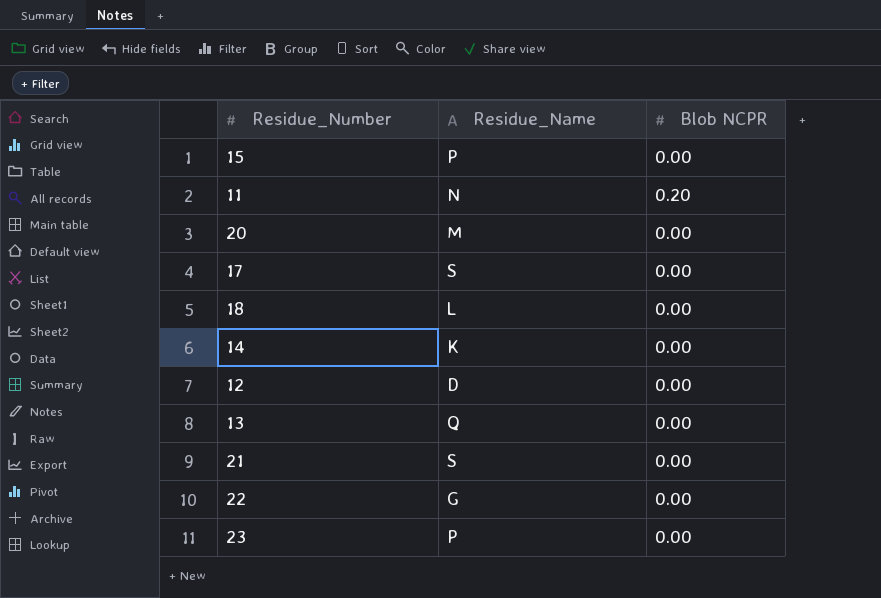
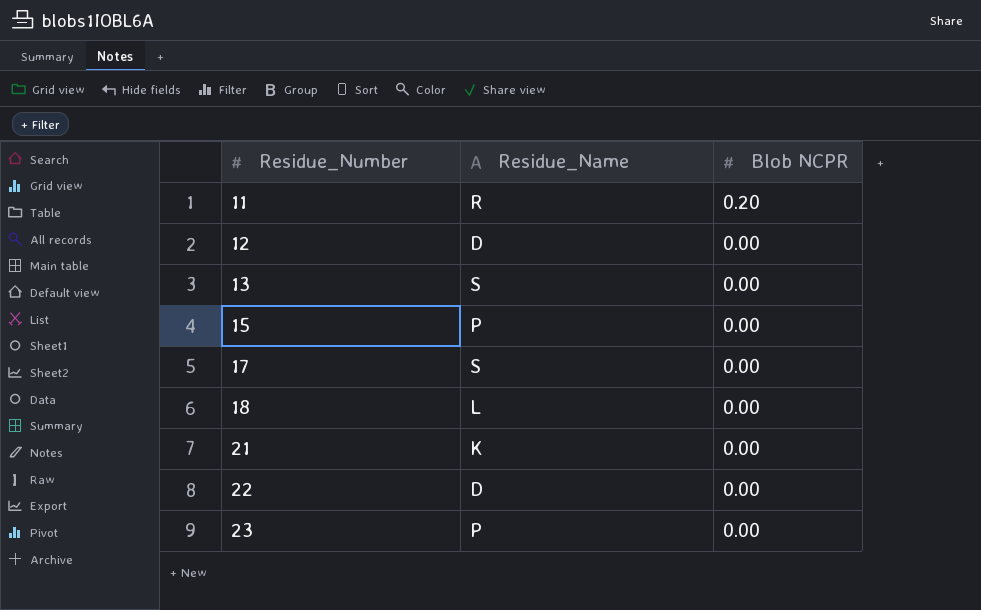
row order: none -> Residue_Number ascending
row 20: M | 0.00 -> none
row 14: K | 0.00 -> none
11 | Residue_Name: N -> R
13 | Residue_Name: Q -> S
21 | Residue_Name: S -> K
22 | Residue_Name: G -> D

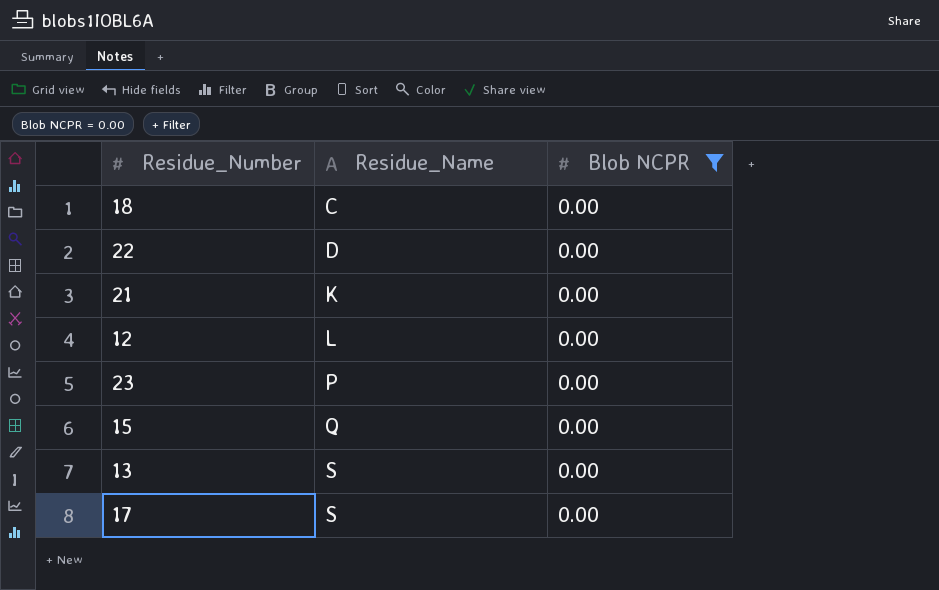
filter: none -> Blob NCPR = 0.00
row order: Residue_Number ascending -> Residue_Name ascending
18 | Residue_Name: L -> C
12 | Residue_Name: D -> L
15 | Residue_Name: P -> Q

